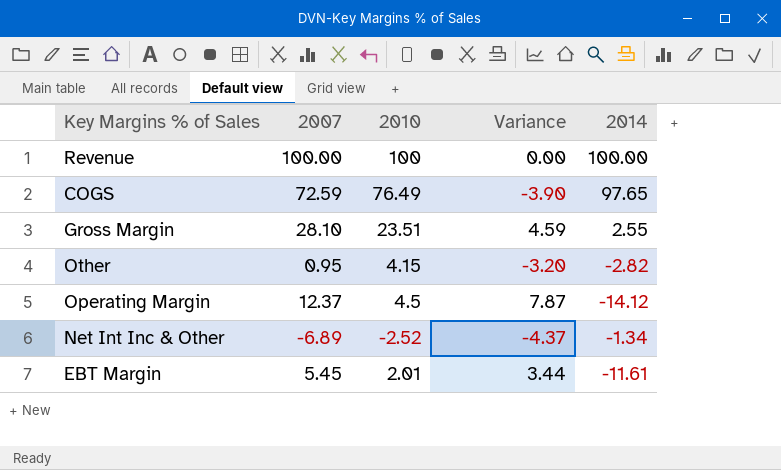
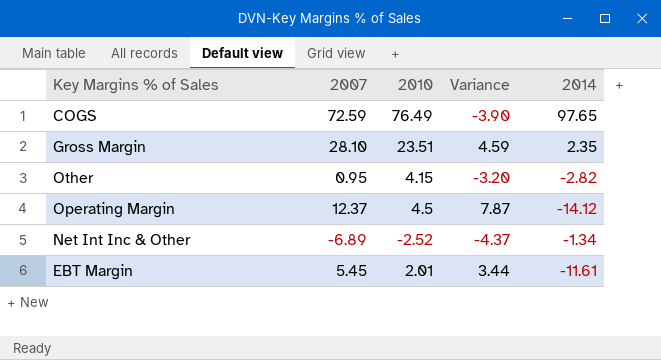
row Revenue: 100.00 | 100 | 0.00 | 100.00 -> none
Gross Margin | 2014: 2.55 -> 2.35

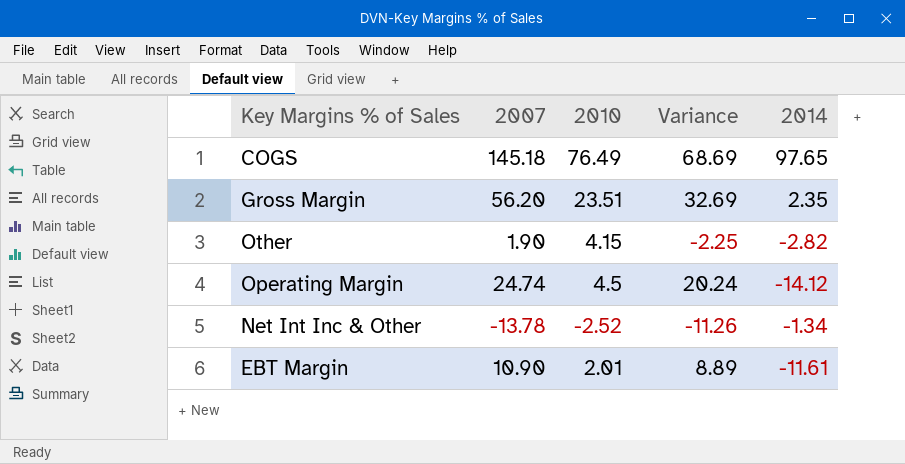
COGS | 2007: 72.59 -> 145.18
COGS | Variance: -3.90 -> 68.69
Gross Margin | 2007: 28.10 -> 56.20
Gross Margin | Variance: 4.59 -> 32.69
Other | 2007: 0.95 -> 1.90
Other | Variance: -3.20 -> -2.25
Operating Margin | 2007: 12.37 -> 24.74
Operating Margin | Variance: 7.87 -> 20.24
Net Int Inc & Other | 2007: -6.89 -> -13.78
Net Int Inc & Other | Variance: -4.37 -> -11.26
EBT Margin | 2007: 5.45 -> 10.90
EBT Margin | Variance: 3.44 -> 8.89

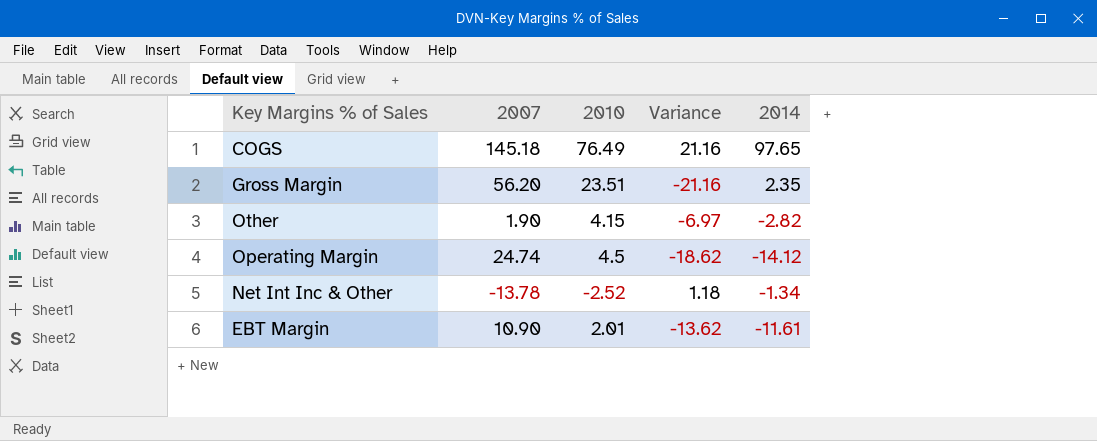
column Variance | formula: [2007] - [2010] -> [2014] - [2010]

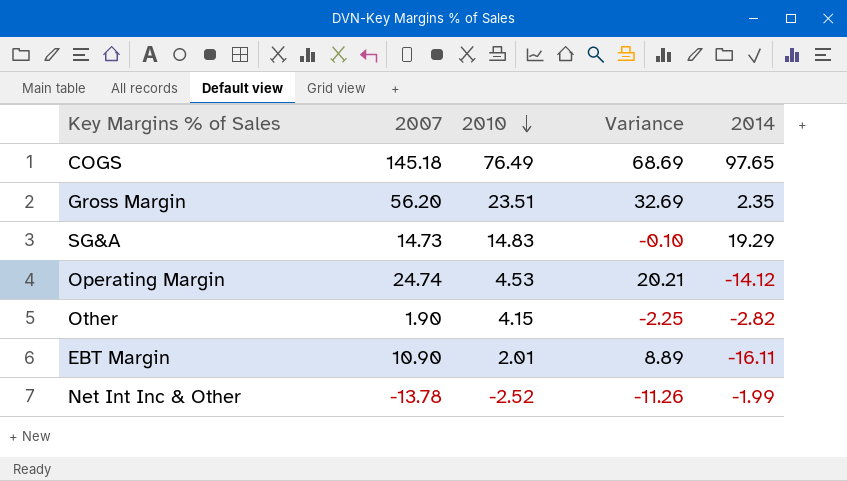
row order: none -> 2010 descending
column Variance | formula: [2014] - [2010] -> [2007] - [2010]
row SG&A: none -> 14.73 | 14.83 | -0.10 | 19.29
Operating Margin | 2010: 4.5 -> 4.53
EBT Margin | 2014: -11.61 -> -16.11
Net Int Inc & Other | 2014: -1.34 -> -1.99

